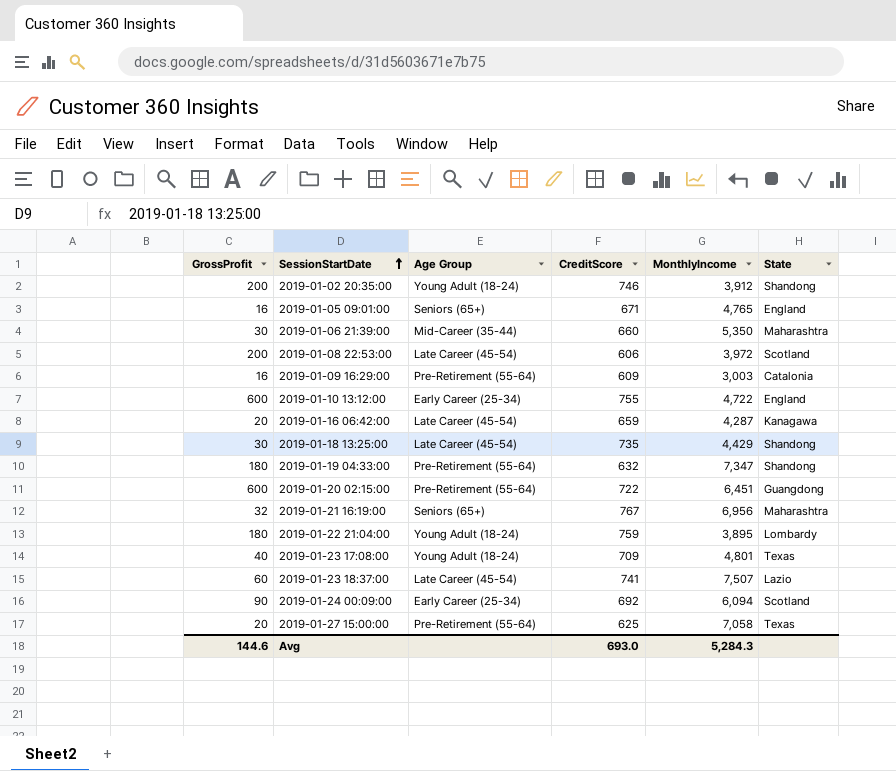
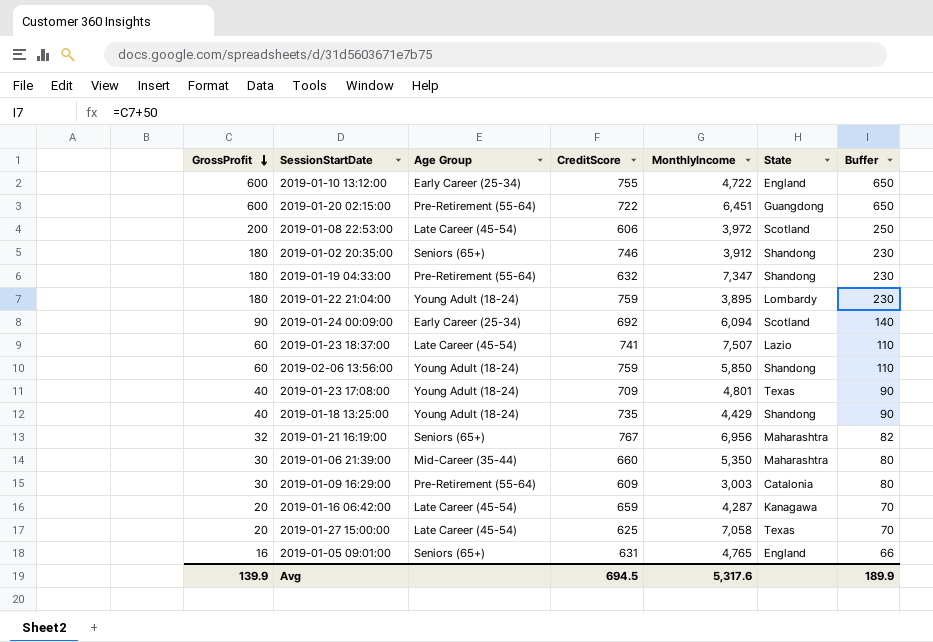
row order: SessionStartDate ascending -> GrossProfit descending
column Buffer | formula: none -> [GrossProfit] + 50
2019-01-02 20:35:00 | GrossProfit: 200 -> 180
2019-01-02 20:35:00 | Age Group: Young Adult (18-24) -> Seniors (65+)
row 2019-02-06 13:56:00: none -> 60 | Young Adult (18-24) | 759 | 5,850 | Shandong | 110
2019-01-18 13:25:00 | GrossProfit: 30 -> 40
2019-01-18 13:25:00 | Age Group: Late Career (45-54) -> Young Adult (18-24)
2019-01-09 16:29:00 | GrossProfit: 16 -> 30
2019-01-27 15:00:00 | Age Group: Pre-Retirement (55-64) -> Late Career (45-54)
2019-01-05 09:01:00 | CreditScore: 671 -> 631
Avg | GrossProfit: 144.6 -> 139.9
Avg | CreditScore: 693.0 -> 694.5
Avg | MonthlyIncome: 5,284.3 -> 5,317.6

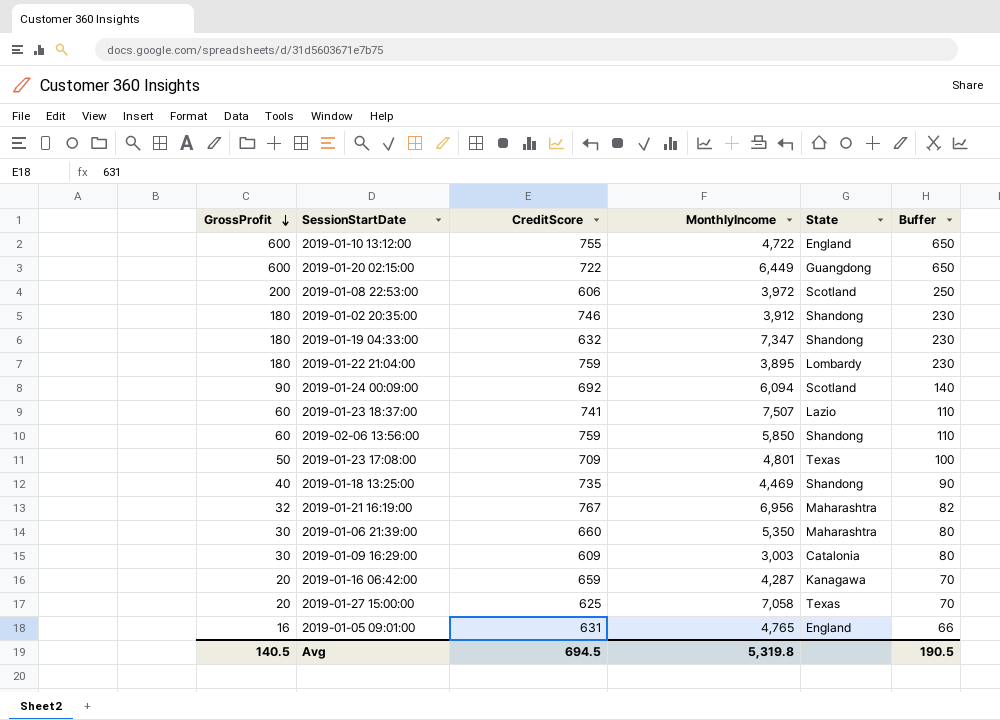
column Age Group | position: 3 -> none
2019-01-20 02:15:00 | MonthlyIncome: 6,451 -> 6,449
2019-01-23 17:08:00 | GrossProfit: 40 -> 50
2019-01-23 17:08:00 | Buffer: 90 -> 100
2019-01-18 13:25:00 | MonthlyIncome: 4,429 -> 4,469
Avg | GrossProfit: 139.9 -> 140.5
Avg | MonthlyIncome: 5,317.6 -> 5,319.8
Avg | Buffer: 189.9 -> 190.5

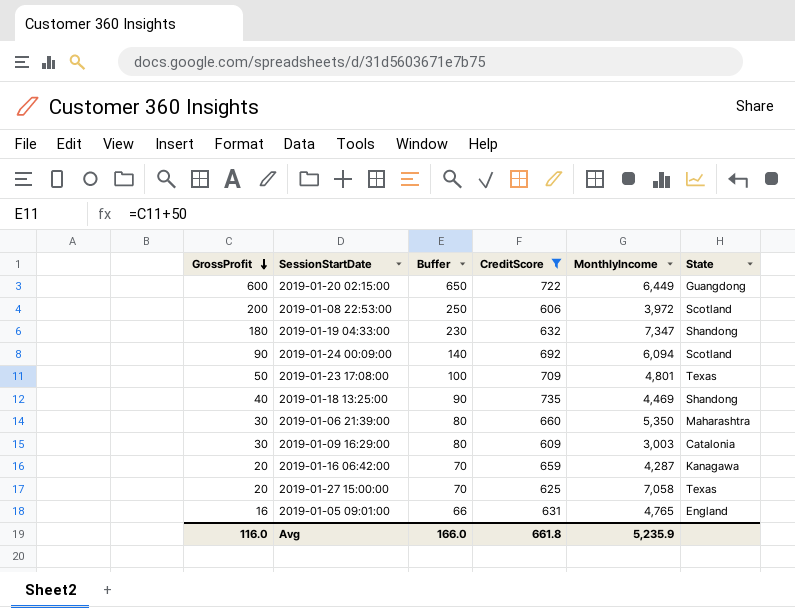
filter: none -> CreditScore <= 735
column Buffer | position: 6 -> 3
Avg | GrossProfit: 140.5 -> 116.0
Avg | Buffer: 190.5 -> 166.0
Avg | CreditScore: 694.5 -> 661.8
Avg | MonthlyIncome: 5,319.8 -> 5,235.9

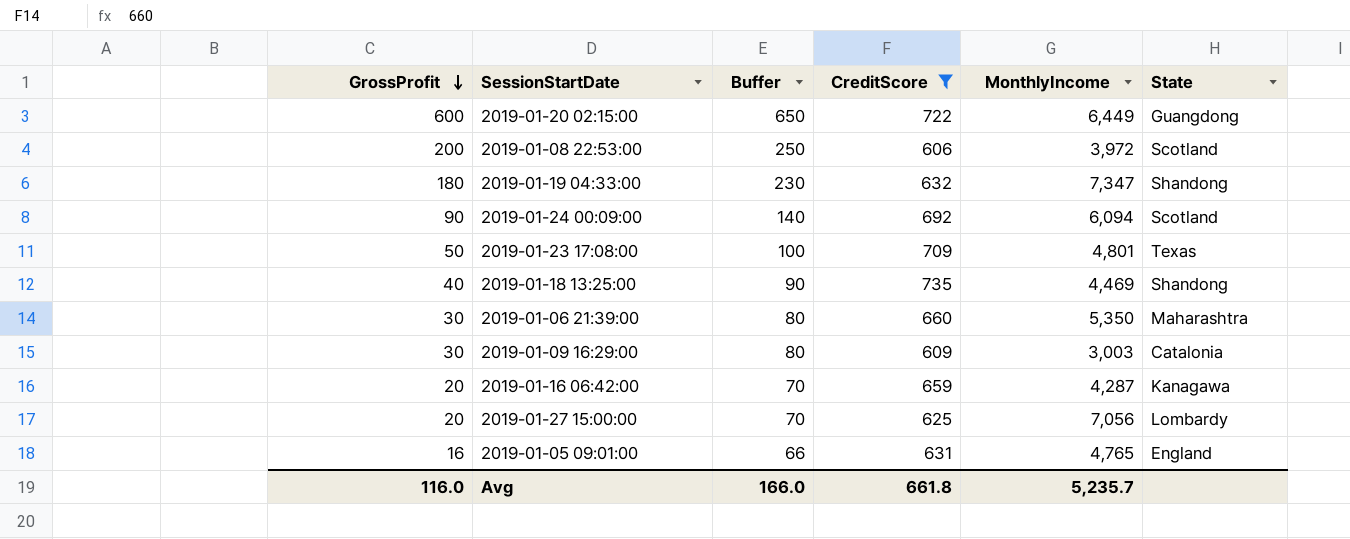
2019-01-27 15:00:00 | MonthlyIncome: 7,058 -> 7,056
2019-01-27 15:00:00 | State: Texas -> Lombardy
Avg | MonthlyIncome: 5,235.9 -> 5,235.7

